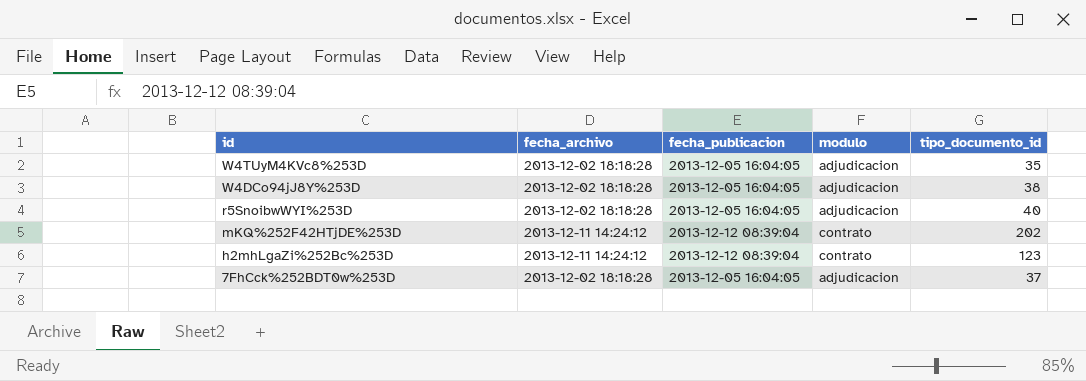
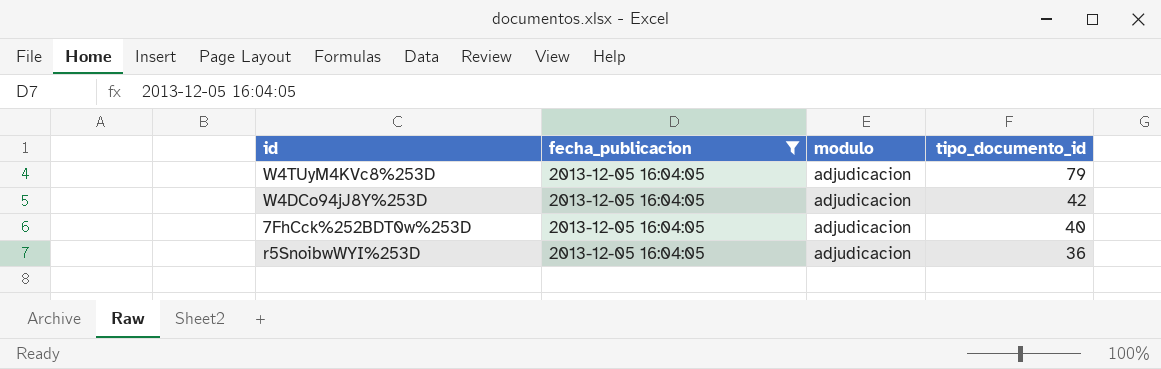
filter: none -> fecha_publicacion = 2013-12-05 16:04:05
row order: id descending -> tipo_documento_id descending
column fecha_archivo | position: 2 -> none
W4TUyM4KVc8%253D | tipo_documento_id: 35 -> 79
W4DCo94jJ8Y%253D | tipo_documento_id: 38 -> 42
7FhCck%252BDT0w%253D | tipo_documento_id: 37 -> 40
r5SnoibwWYI%253D | tipo_documento_id: 40 -> 36

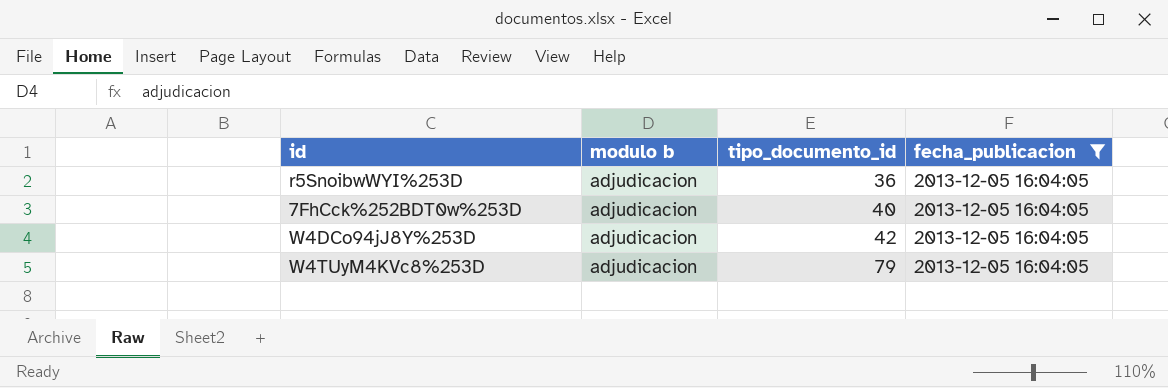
row order: tipo_documento_id descending -> tipo_documento_id ascending
column name: modulo -> modulo b
column fecha_publicacion | position: 2 -> 4

